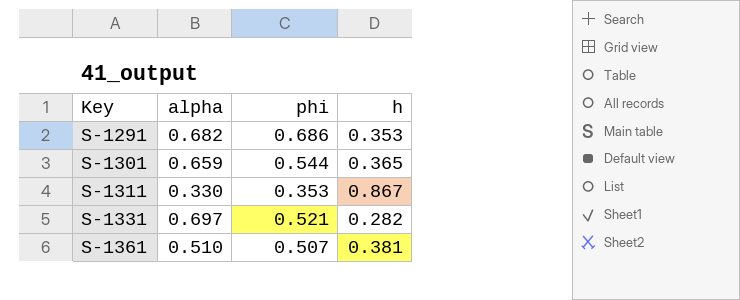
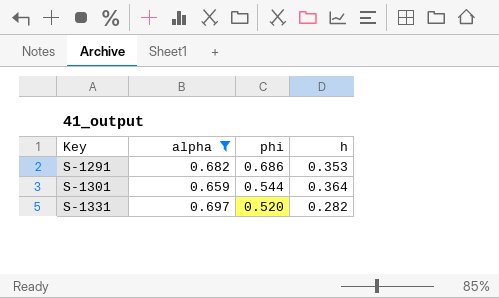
filter: none -> alpha >= 0.659
S-1301 | h: 0.365 -> 0.364
S-1331 | phi: 0.521 -> 0.520

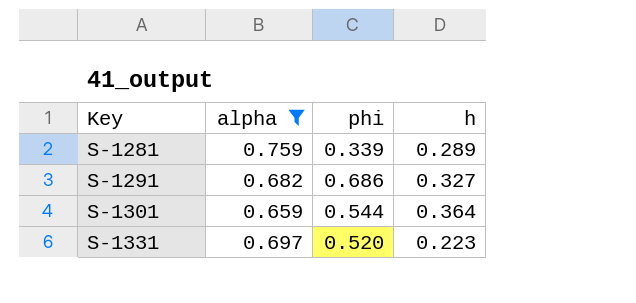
row S-1281: none -> 0.759 | 0.339 | 0.289
S-1291 | h: 0.353 -> 0.327
S-1331 | h: 0.282 -> 0.223

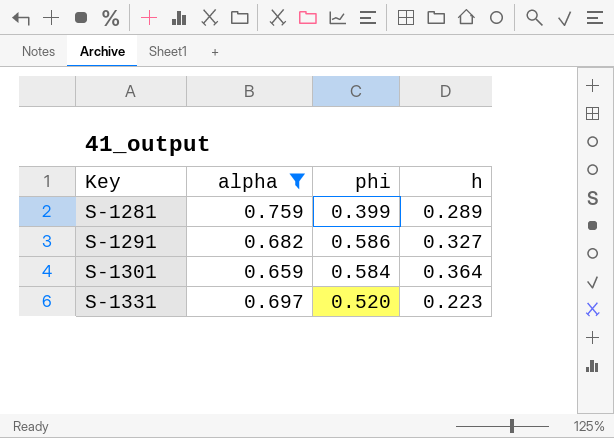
S-1281 | phi: 0.339 -> 0.399
S-1291 | phi: 0.686 -> 0.586
S-1301 | phi: 0.544 -> 0.584

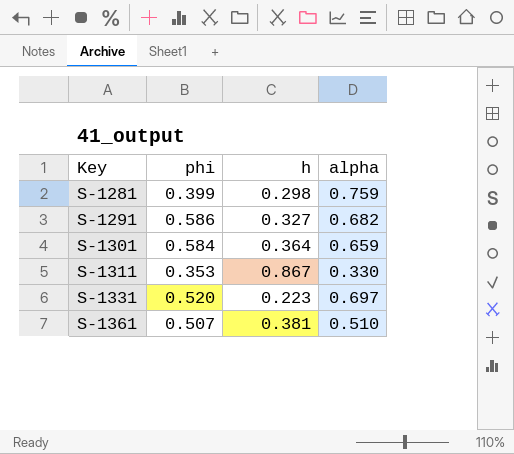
filter: alpha >= 0.659 -> none
column alpha | position: 2 -> 4
S-1281 | h: 0.289 -> 0.298

